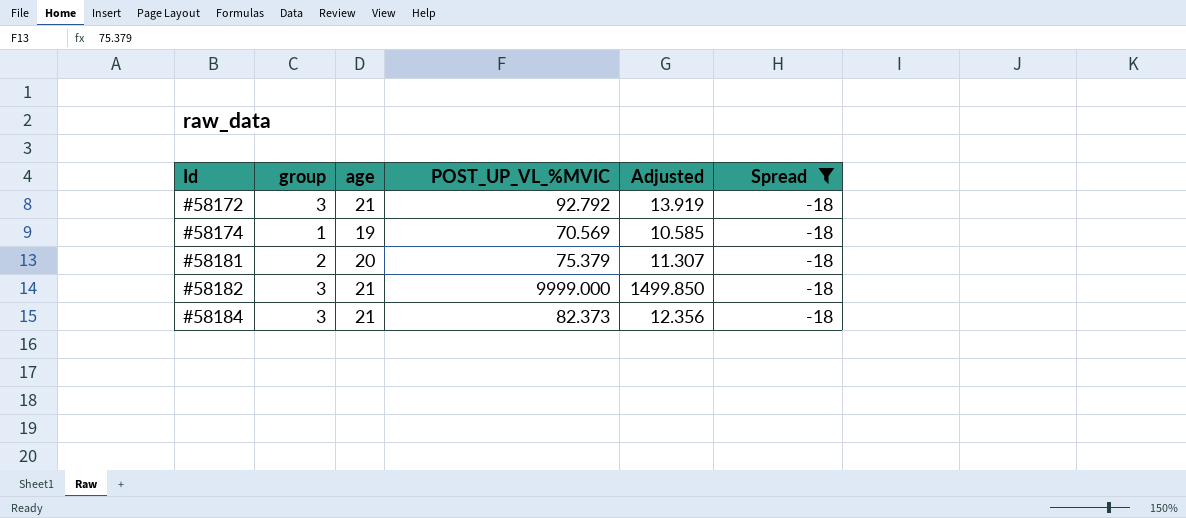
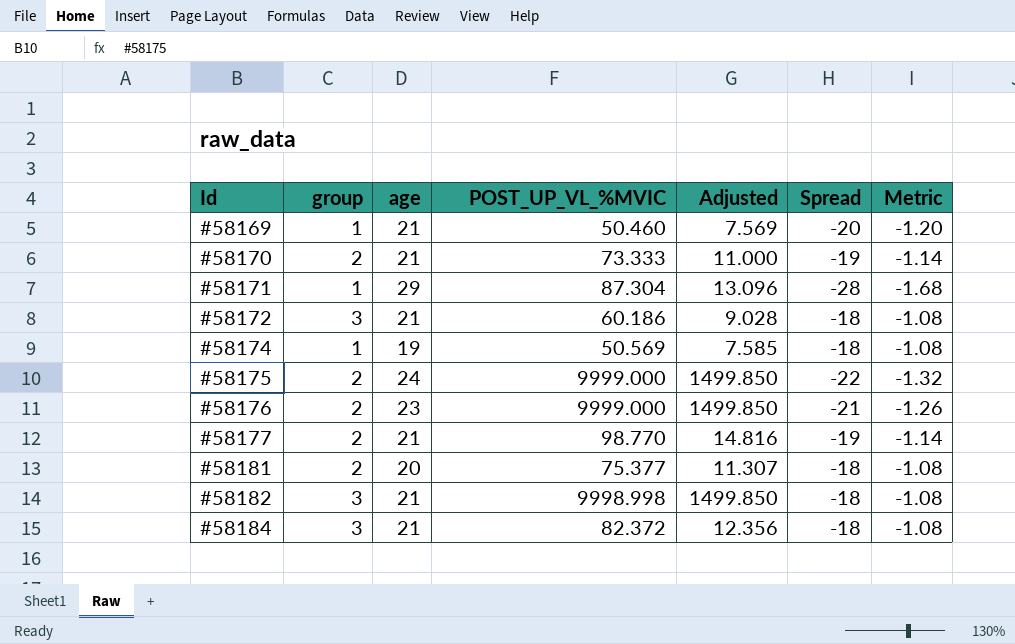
filter: Spread = -18 -> none
column Metric | formula: none -> [Spread] * 0.06
#58172 | POST_UP_VL_%MVIC: 92.792 -> 60.186
#58172 | Adjusted: 13.919 -> 9.028
#58174 | POST_UP_VL_%MVIC: 70.569 -> 50.569
#58174 | Adjusted: 10.585 -> 7.585
#58181 | POST_UP_VL_%MVIC: 75.379 -> 75.377
#58182 | POST_UP_VL_%MVIC: 9999.000 -> 9998.998
#58184 | POST_UP_VL_%MVIC: 82.373 -> 82.372

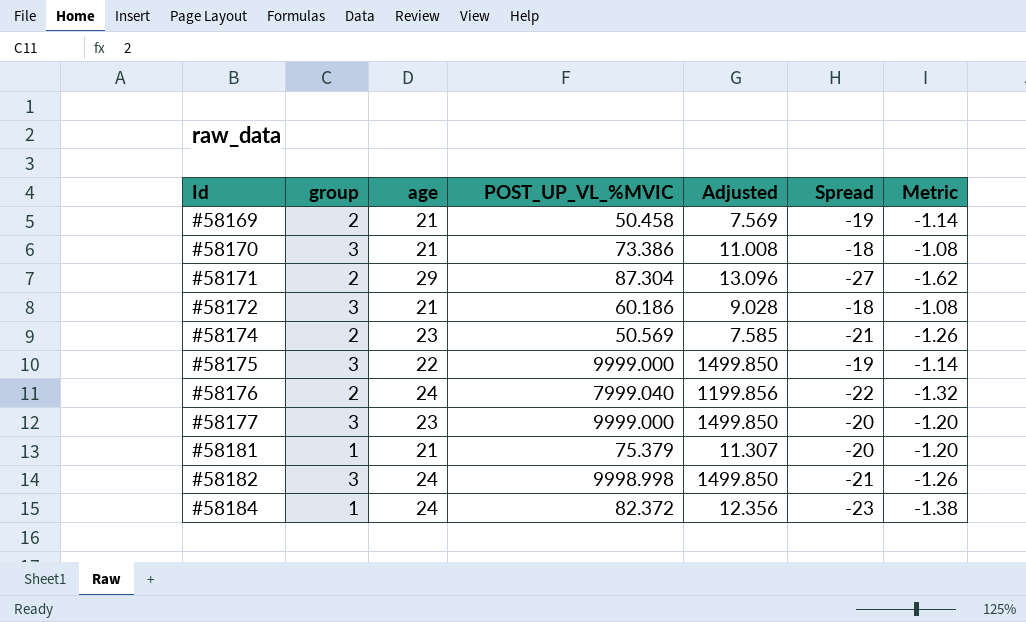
#58169 | group: 1 -> 2
#58169 | POST_UP_VL_%MVIC: 50.460 -> 50.458
#58169 | Spread: -20 -> -19
#58169 | Metric: -1.20 -> -1.14
#58170 | group: 2 -> 3
#58170 | POST_UP_VL_%MVIC: 73.333 -> 73.386
#58170 | Adjusted: 11.000 -> 11.008
#58170 | Spread: -19 -> -18
#58170 | Metric: -1.14 -> -1.08
#58171 | group: 1 -> 2
#58171 | Spread: -28 -> -27
#58171 | Metric: -1.68 -> -1.62
#58174 | group: 1 -> 2
#58174 | age: 19 -> 23
#58174 | Spread: -18 -> -21
#58174 | Metric: -1.08 -> -1.26
#58175 | group: 2 -> 3
#58175 | age: 24 -> 22
#58175 | Spread: -22 -> -19
#58175 | Metric: -1.32 -> -1.14
#58176 | age: 23 -> 24
#58176 | POST_UP_VL_%MVIC: 9999.000 -> 7999.040
#58176 | Adjusted: 1499.850 -> 1199.856
#58176 | Spread: -21 -> -22
#58176 | Metric: -1.26 -> -1.32
#58177 | group: 2 -> 3
#58177 | age: 21 -> 23
#58177 | POST_UP_VL_%MVIC: 98.770 -> 9999.000
#58177 | Adjusted: 14.816 -> 1499.850
#58177 | Spread: -19 -> -20
#58177 | Metric: -1.14 -> -1.20
#58181 | group: 2 -> 1
#58181 | age: 20 -> 21
#58181 | POST_UP_VL_%MVIC: 75.377 -> 75.379
#58181 | Spread: -18 -> -20
#58181 | Metric: -1.08 -> -1.20
#58182 | age: 21 -> 24
#58182 | Spread: -18 -> -21
#58182 | Metric: -1.08 -> -1.26
#58184 | group: 3 -> 1
#58184 | age: 21 -> 24
#58184 | Spread: -18 -> -23
#58184 | Metric: -1.08 -> -1.38

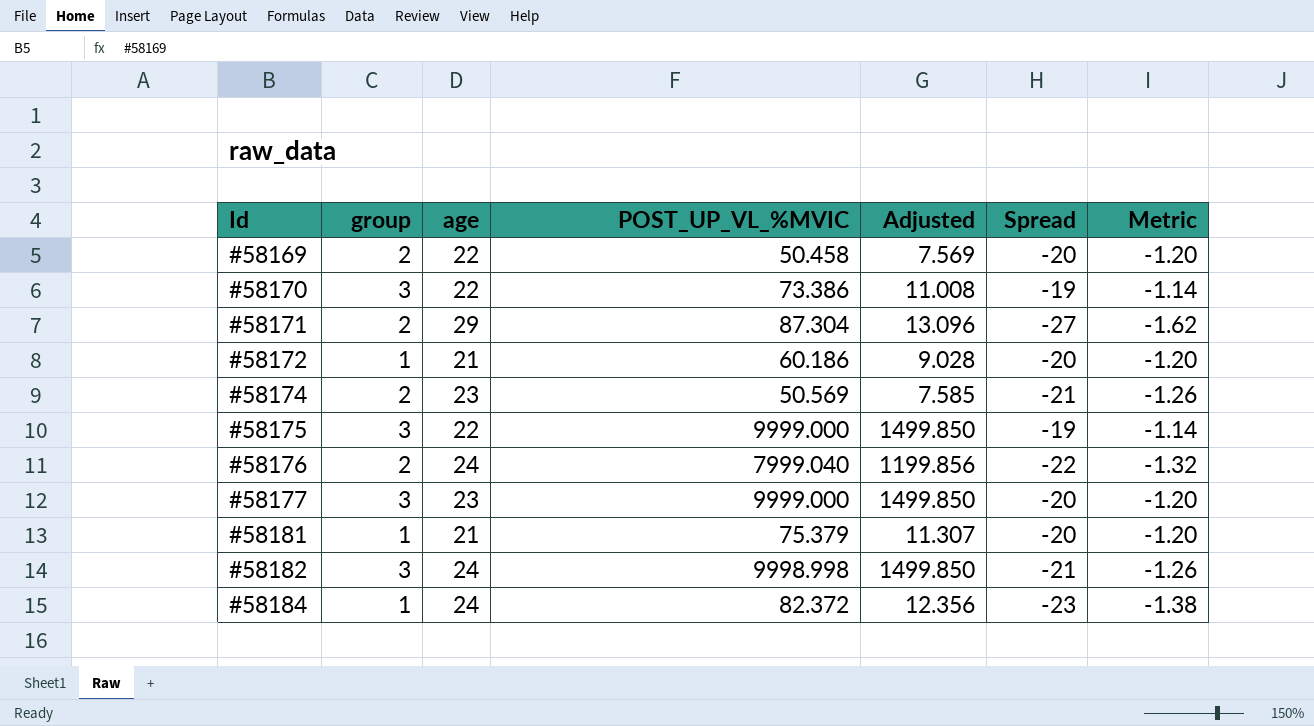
#58169 | age: 21 -> 22
#58169 | Spread: -19 -> -20
#58169 | Metric: -1.14 -> -1.20
#58170 | age: 21 -> 22
#58170 | Spread: -18 -> -19
#58170 | Metric: -1.08 -> -1.14
#58172 | group: 3 -> 1
#58172 | Spread: -18 -> -20
#58172 | Metric: -1.08 -> -1.20

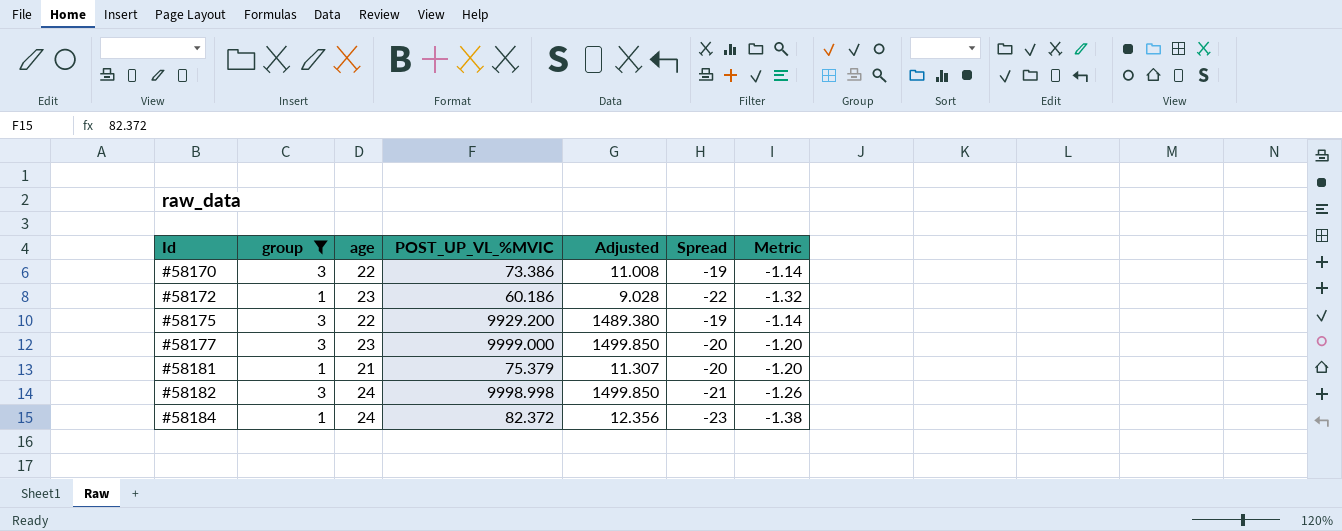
filter: none -> group != 2
#58172 | age: 21 -> 23
#58172 | Spread: -20 -> -22
#58172 | Metric: -1.20 -> -1.32
#58175 | POST_UP_VL_%MVIC: 9999.000 -> 9929.200
#58175 | Adjusted: 1499.850 -> 1489.380

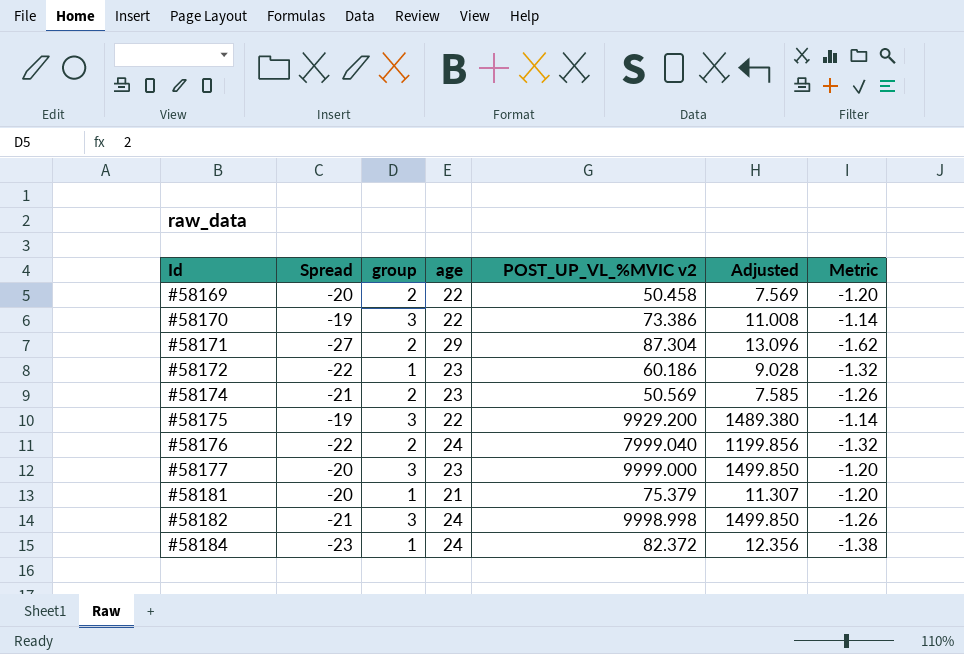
filter: group != 2 -> none
column Spread | position: 6 -> 2
column name: POST_UP_VL_%MVIC -> POST_UP_VL_%MVIC v2

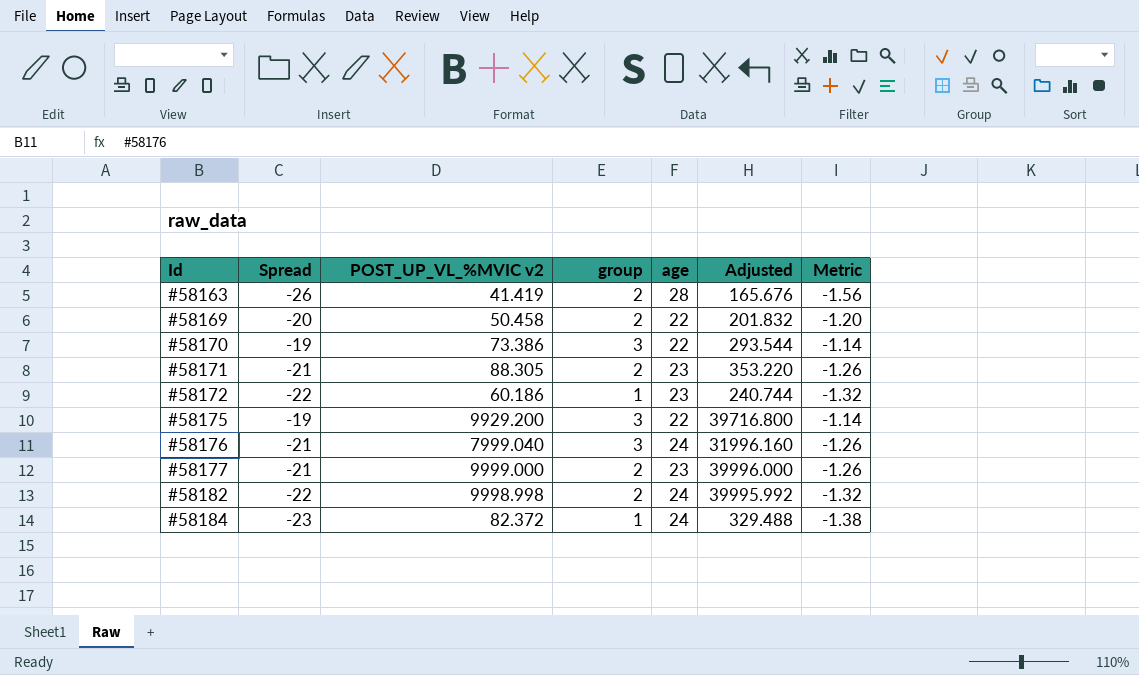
column POST_UP_VL_%MVIC v2 | position: 5 -> 3
column Adjusted | formula: [POST_UP_VL_%MVIC v2] * 0.15 -> [POST_UP_VL_%MVIC v2] * 4
row #58174: -21 | 2 | 23 | 50.569 | 7.585 | -1.26 -> none
row #58181: -20 | 1 | 21 | 75.379 | 11.307 | -1.20 -> none
row #58163: none -> -26 | 41.419 | 2 | 28 | 165.676 | -1.56
#58171 | Spread: -27 -> -21
#58171 | POST_UP_VL_%MVIC v2: 87.304 -> 88.305
#58171 | age: 29 -> 23
#58171 | Metric: -1.62 -> -1.26
#58176 | Spread: -22 -> -21
#58176 | group: 2 -> 3
#58176 | Metric: -1.32 -> -1.26
#58177 | Spread: -20 -> -21
#58177 | group: 3 -> 2
#58177 | Metric: -1.20 -> -1.26
#58182 | Spread: -21 -> -22
#58182 | group: 3 -> 2
#58182 | Metric: -1.26 -> -1.32

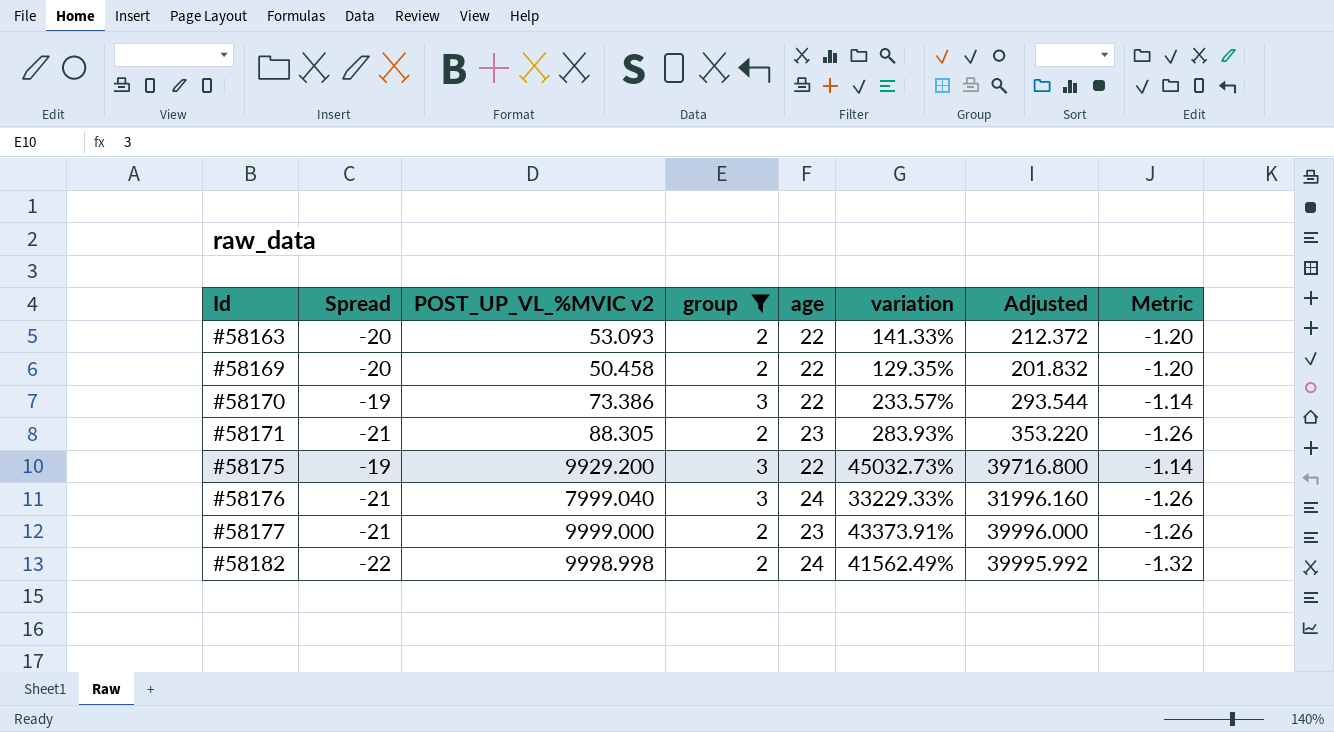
filter: none -> group != 1
column variation | formula: none -> ([POST_UP_VL_%MVIC v2] - [age]) / [age]
#58163 | Spread: -26 -> -20
#58163 | POST_UP_VL_%MVIC v2: 41.419 -> 53.093
#58163 | age: 28 -> 22
#58163 | Adjusted: 165.676 -> 212.372
#58163 | Metric: -1.56 -> -1.20

